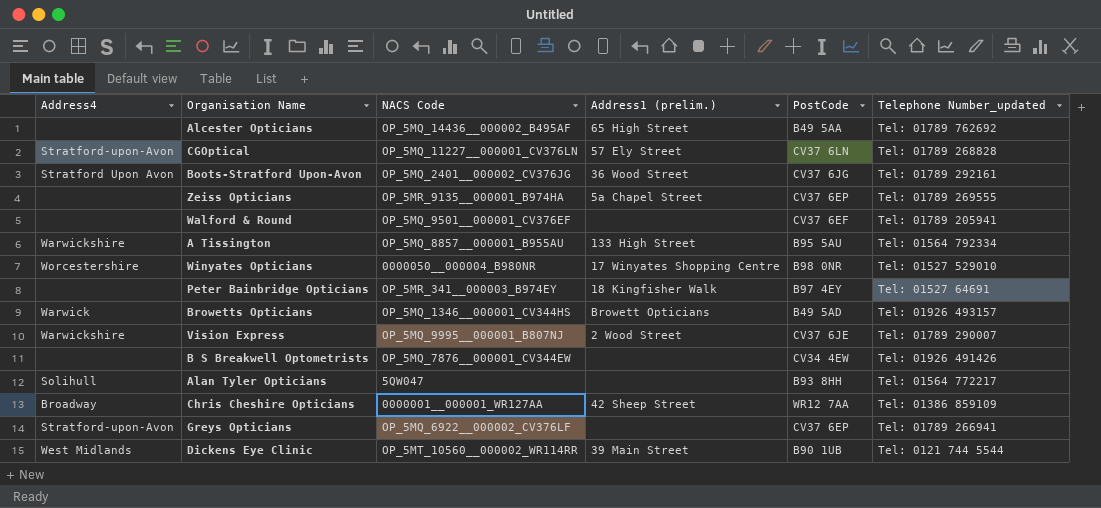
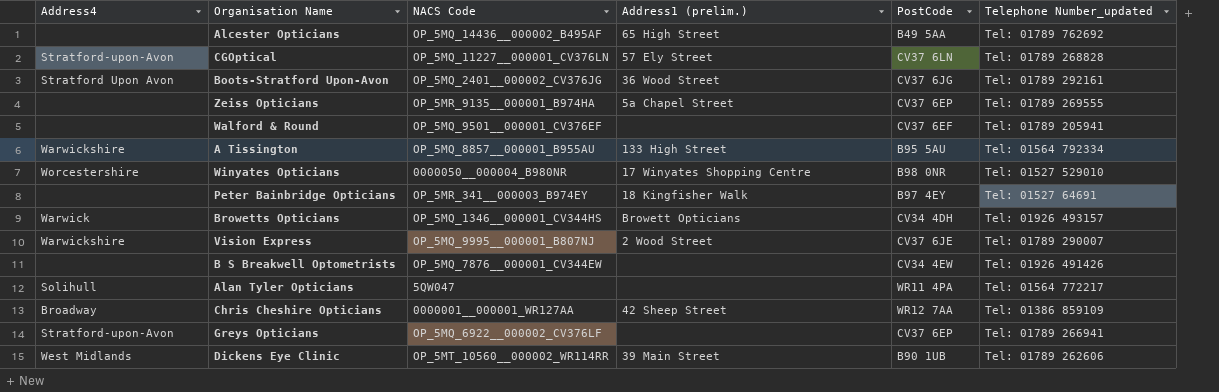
Browetts Opticians | PostCode: B49 5AD -> CV34 4DH
Alan Tyler Opticians | PostCode: B93 8HH -> WR11 4PA
Dickens Eye Clinic | Telephone Number_updated: Tel: 0121 744 5544 -> Tel: 01789 262606

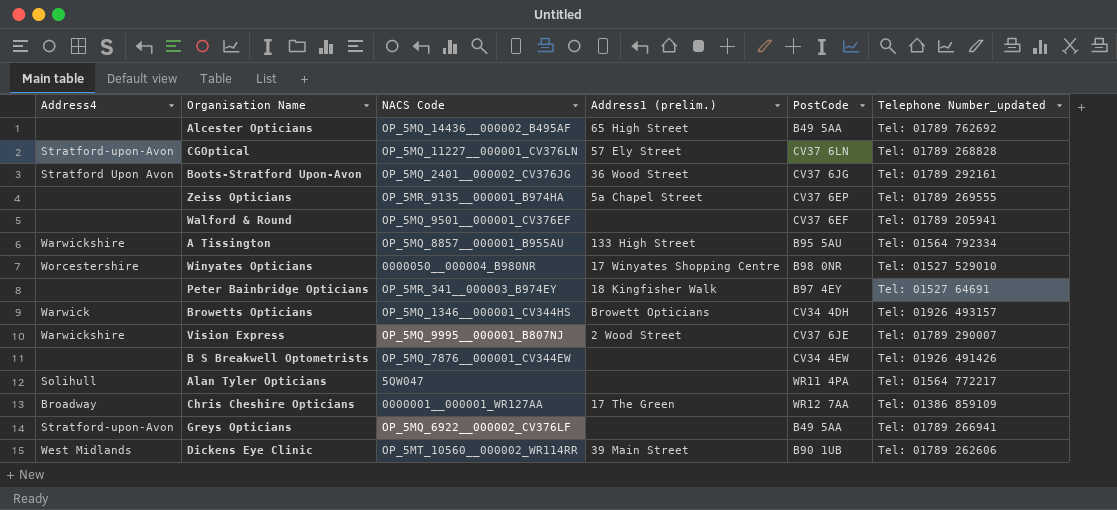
Chris Cheshire Opticians | Address1 (prelim.): 42 Sheep Street -> 17 The Green
Greys Opticians | PostCode: CV37 6EP -> B49 5AA

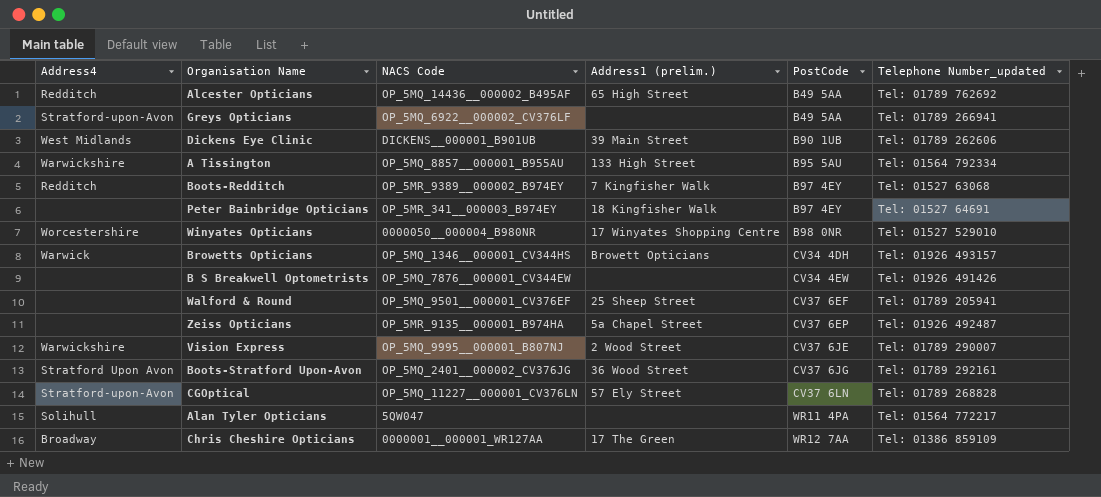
row order: none -> PostCode ascending
Alcester Opticians | Address4: none -> Redditch
Dickens Eye Clinic | NACS Code: OP_5MT_10560__000002_WR114RR -> DICKENS__000001_B901UB
row Boots-Redditch: none -> Redditch | OP_5MR_9389__000002_B974EY | 7 Kingfisher Walk | B97 4EY | Tel: 01527 63068
Walford & Round | Address1 (prelim.): none -> 25 Sheep Street
Zeiss Opticians | Telephone Number_updated: Tel: 01789 269555 -> Tel: 01926 492487

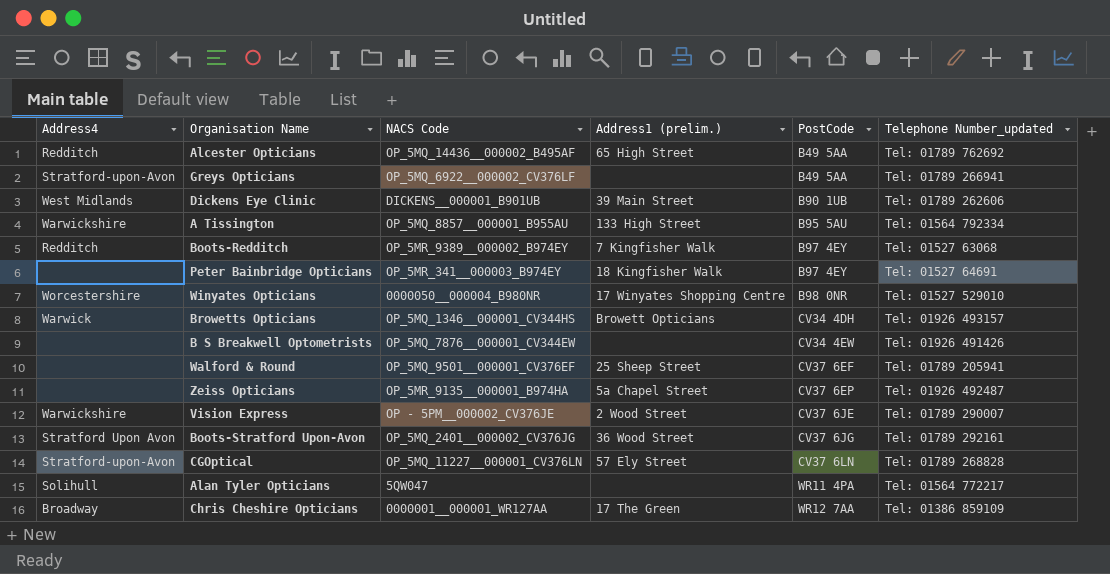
Vision Express | NACS Code: OP_5MQ_9995__000001_B807NJ -> OP - 5PM__000002_CV376JE

